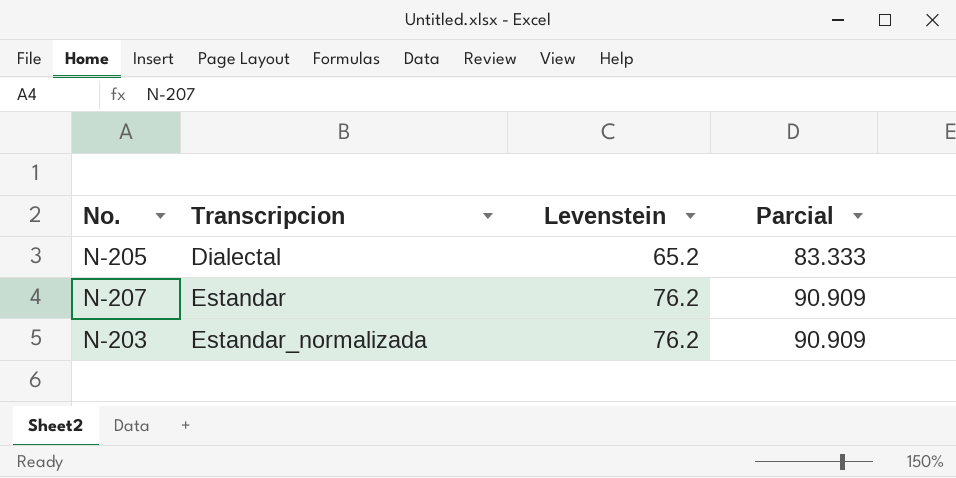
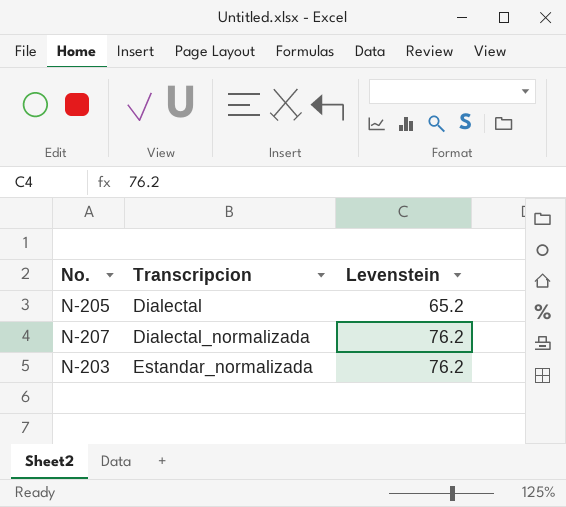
column Parcial | position: 4 -> none
N-207 | Transcripcion: Estandar -> Dialectal_normalizada

